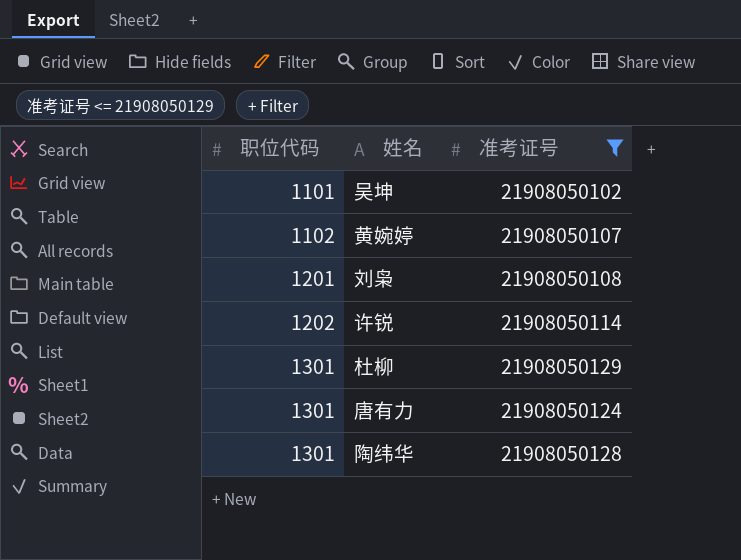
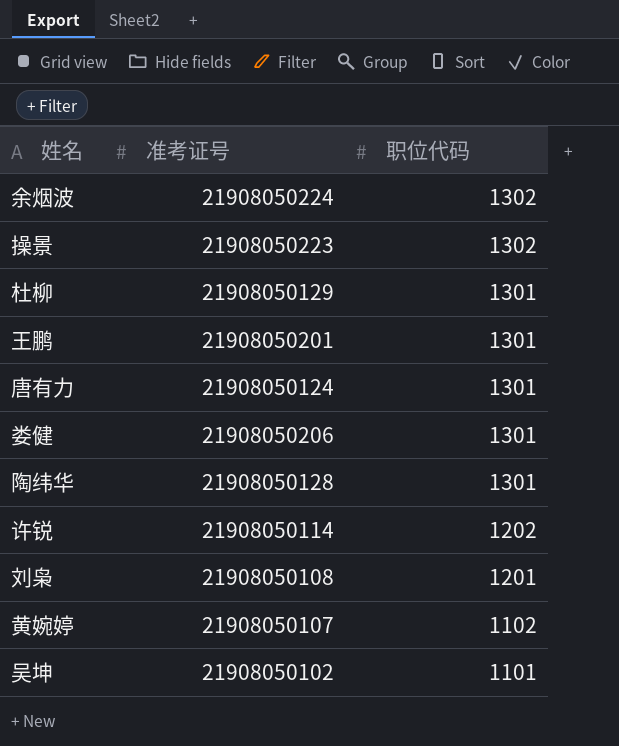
filter: 准考证号 <= 21908050129 -> none
row order: 职位代码 ascending -> 职位代码 descending
column 职位代码 | position: 1 -> 3

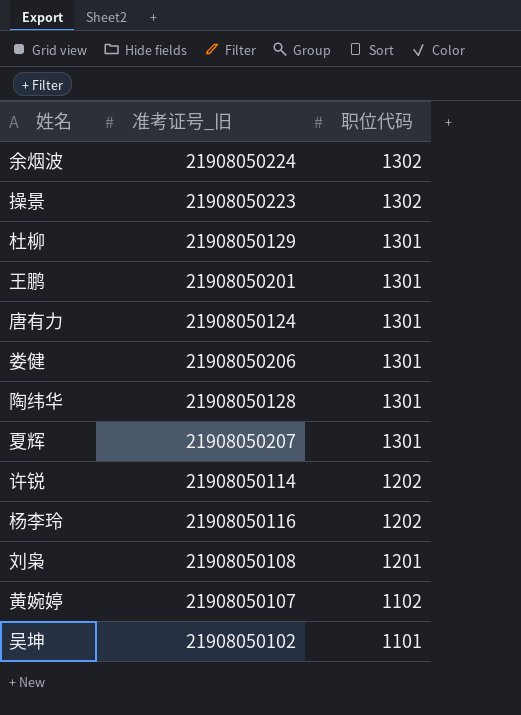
column name: 准考证号 -> 准考证号_旧
row 夏辉: none -> 21908050207 | 1301
row 杨李玲: none -> 21908050116 | 1202

